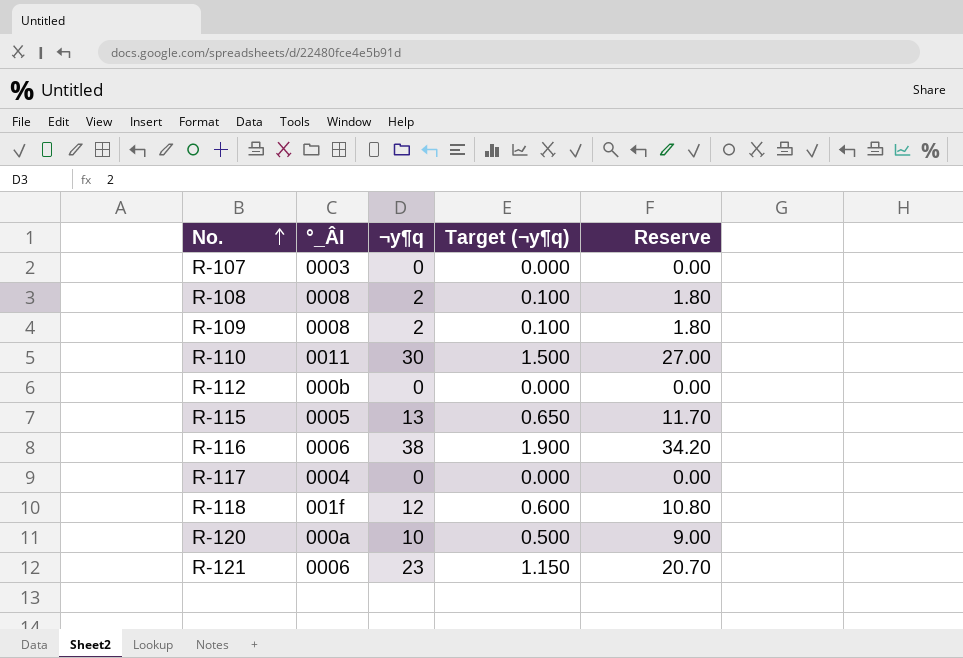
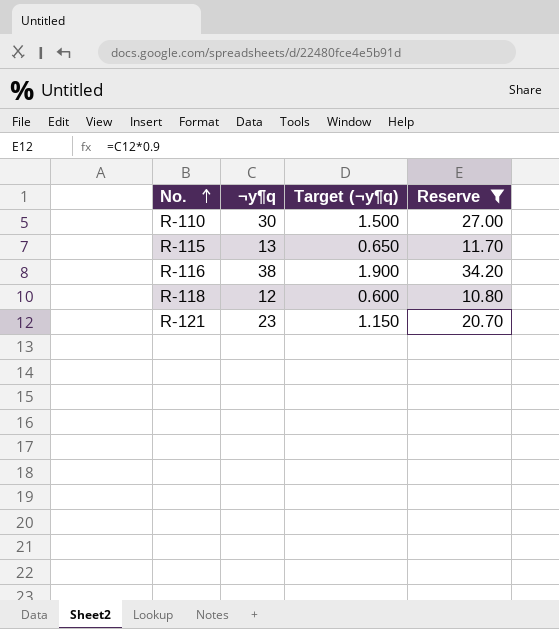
filter: none -> Reserve >= 10.80
column °_ÂI | position: 2 -> none

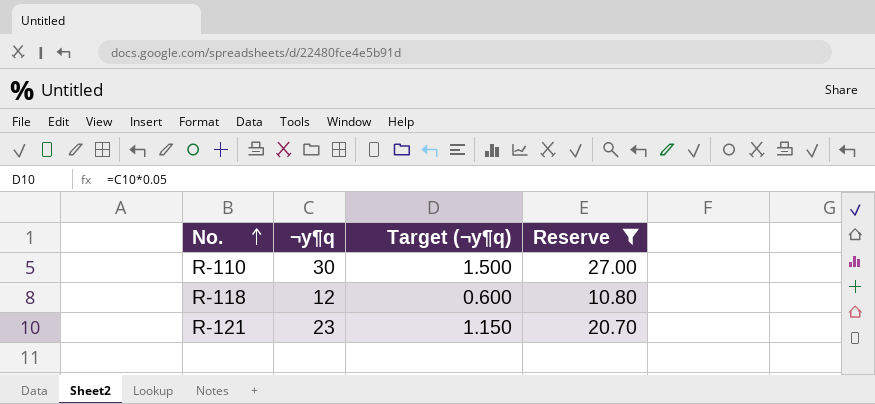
row R-115: 13 | 0.650 | 11.70 -> none
row R-116: 38 | 1.900 | 34.20 -> none

